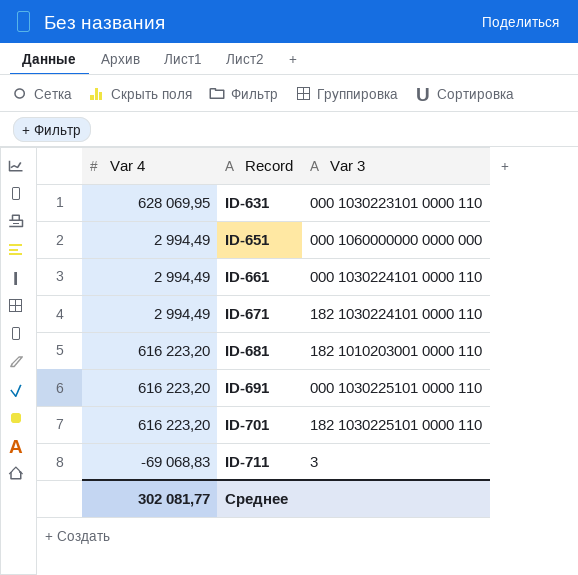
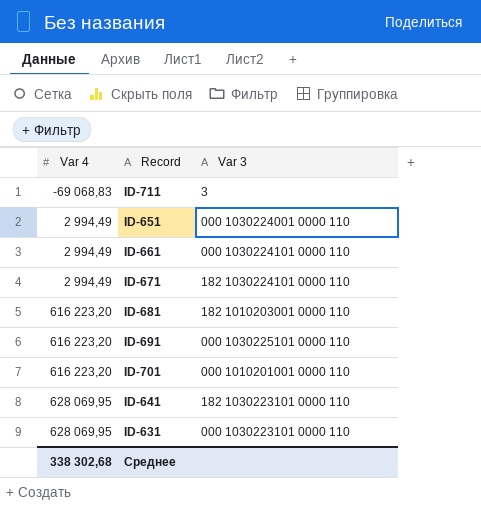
row order: Record ascending -> Var 4 ascending
ID-651 | Var 3: 000 1060000000 0000 000 -> 000 1030224001 0000 110
ID-701 | Var 3: 182 1030225101 0000 110 -> 000 1010201001 0000 110
row ID-641: none -> 628 069,95 | 182 1030223101 0000 110
Среднее | Var 4: 302 081,77 -> 338 302,68

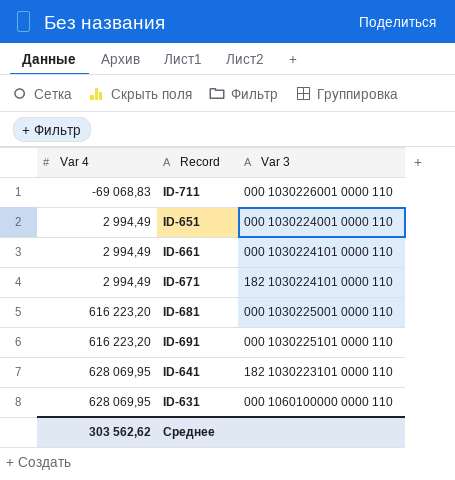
row ID-701: 616 223,20 | 000 1010201001 0000 110 -> none
ID-711 | Var 3: 3 -> 000 1030226001 0000 110
ID-681 | Var 3: 182 1010203001 0000 110 -> 000 1030225001 0000 110
ID-631 | Var 3: 000 1030223101 0000 110 -> 000 1060100000 0000 110
Среднее | Var 4: 338 302,68 -> 303 562,62

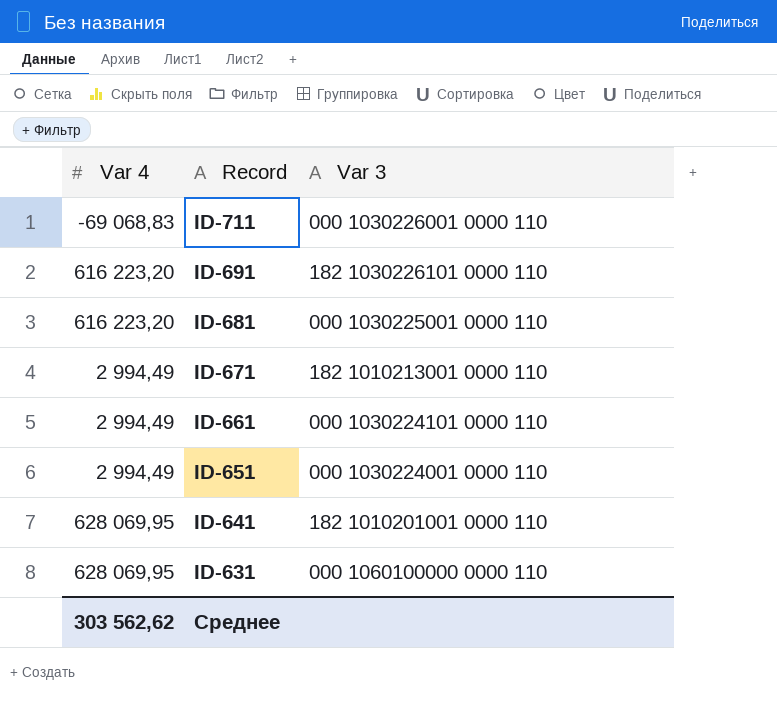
row order: Var 4 ascending -> Record descending
ID-691 | Var 3: 000 1030225101 0000 110 -> 182 1030226101 0000 110
ID-671 | Var 3: 182 1030224101 0000 110 -> 182 1010213001 0000 110
ID-641 | Var 3: 182 1030223101 0000 110 -> 182 1010201001 0000 110

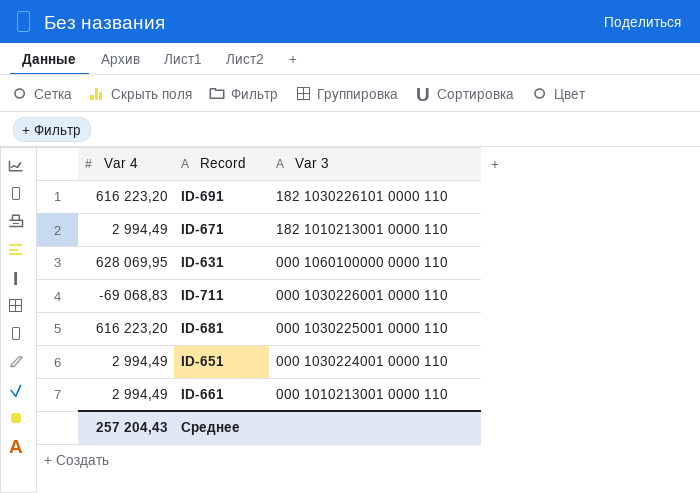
row order: Record descending -> Var 3 descending
row ID-641: 628 069,95 | 182 1010201001 0000 110 -> none
ID-661 | Var 3: 000 1030224101 0000 110 -> 000 1010213001 0000 110
Среднее | Var 4: 303 562,62 -> 257 204,43

